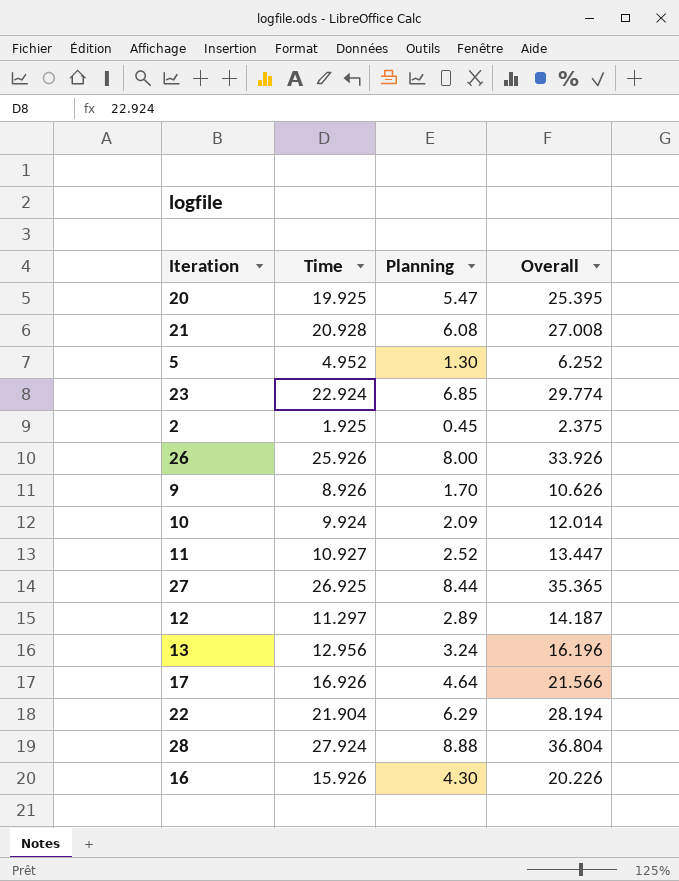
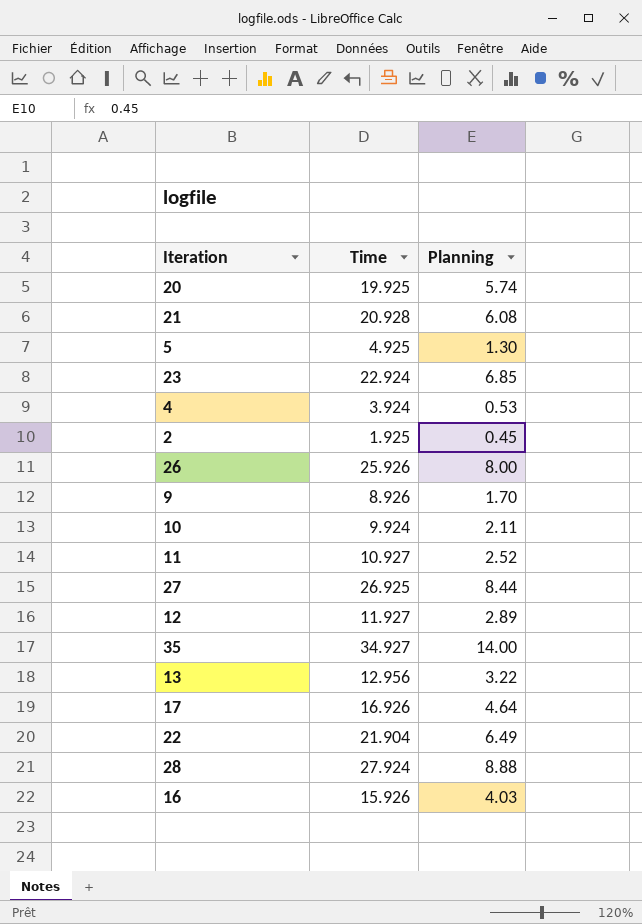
column Overall | formula: [Time] + [Planning] -> none
20 | Planning: 5.47 -> 5.74
5 | Time: 4.952 -> 4.925
row 4: none -> 3.924 | 0.53
10 | Planning: 2.09 -> 2.11
12 | Time: 11.297 -> 11.927
row 35: none -> 34.927 | 14.00
13 | Planning: 3.24 -> 3.22
22 | Planning: 6.29 -> 6.49
16 | Planning: 4.30 -> 4.03

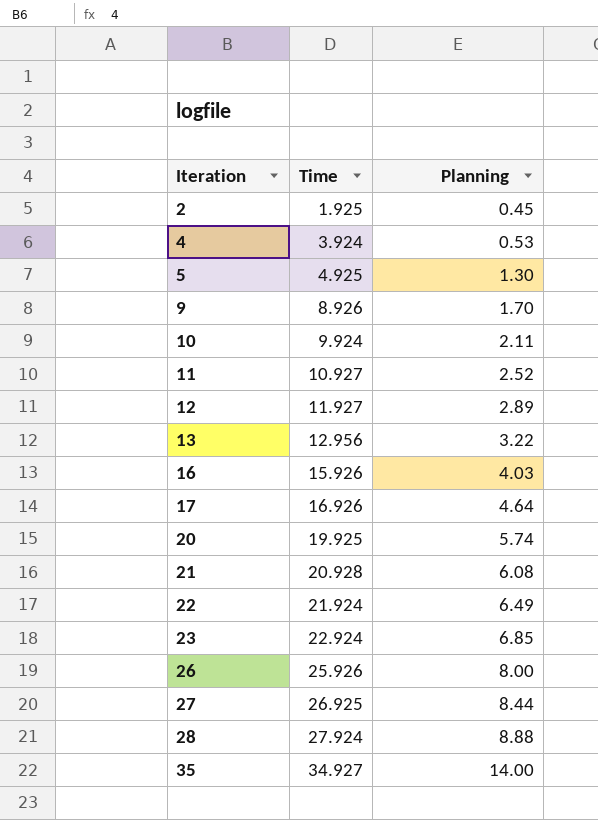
row order: none -> Iteration ascending
22 | Time: 21.904 -> 21.924

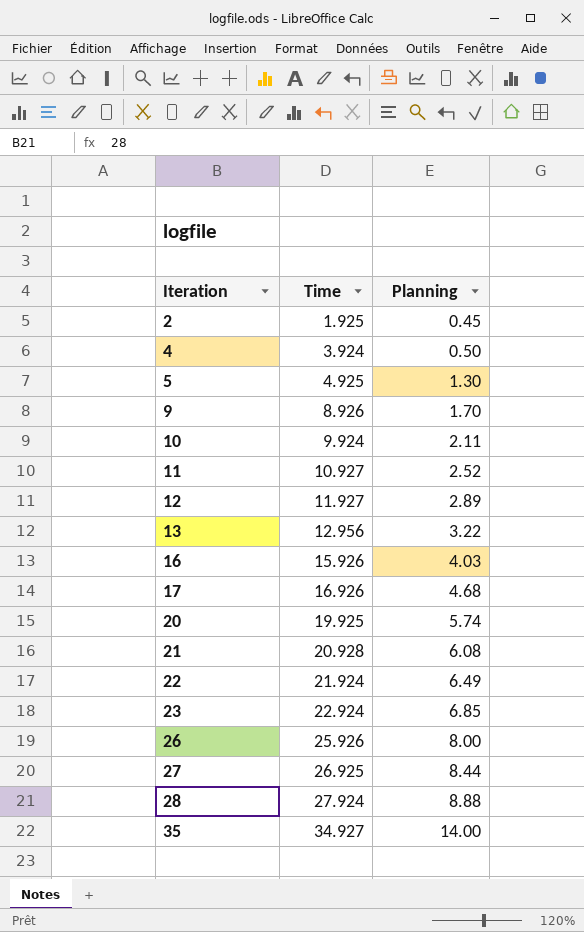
4 | Planning: 0.53 -> 0.50
17 | Planning: 4.64 -> 4.68

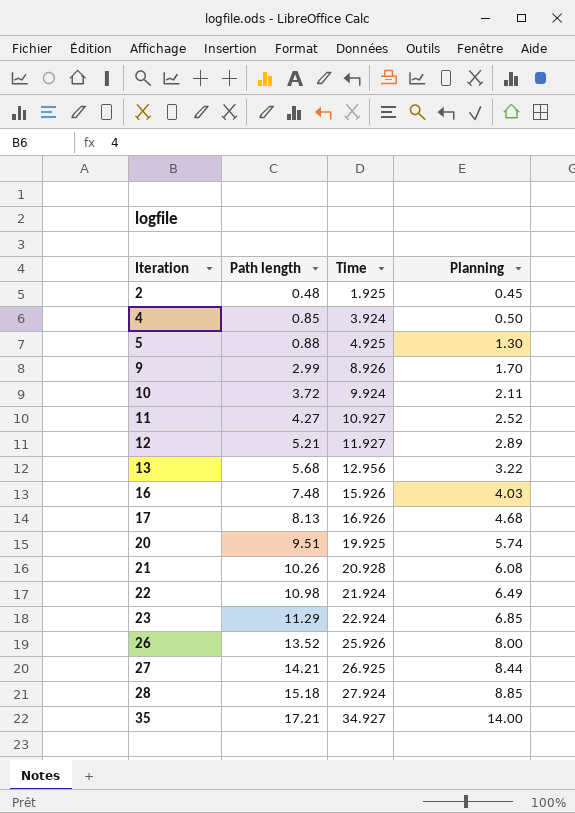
column Path length | position: none -> 2
28 | Planning: 8.88 -> 8.85

